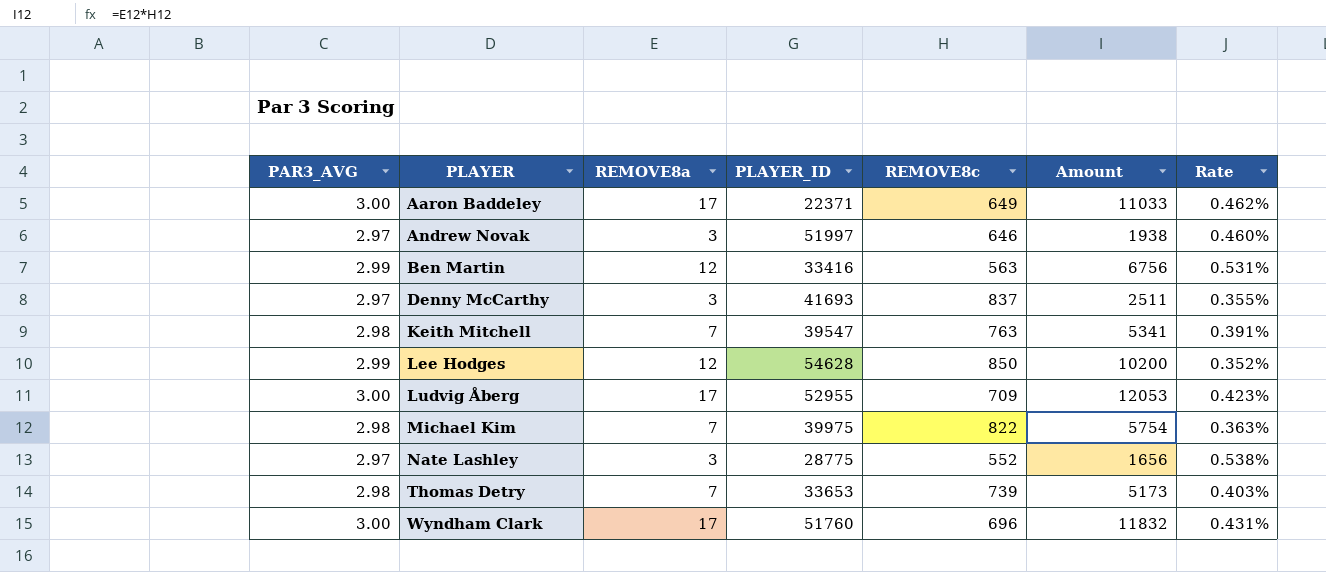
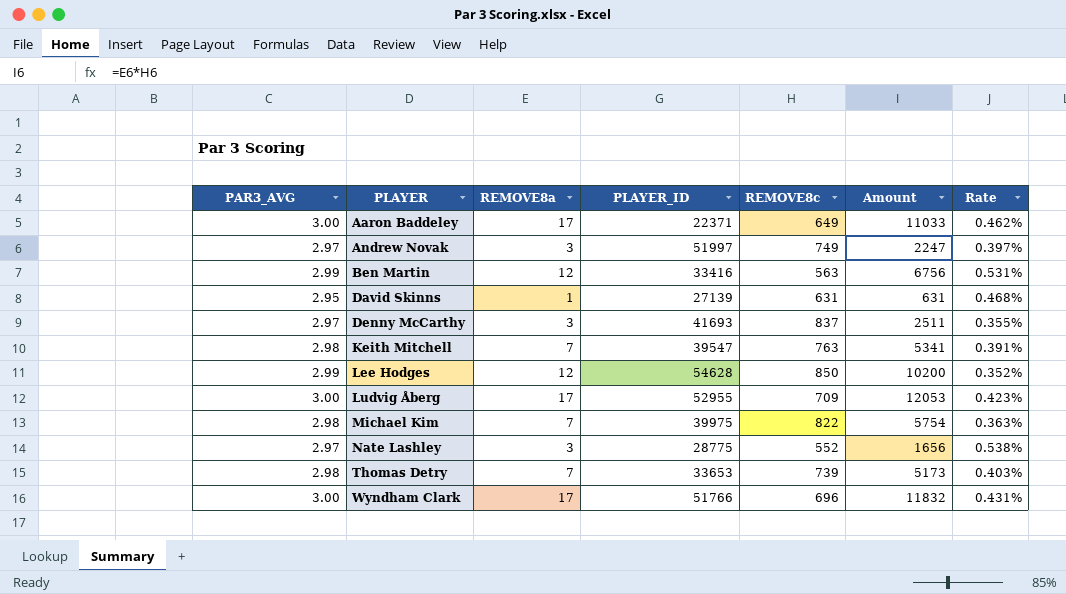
Andrew Novak | REMOVE8c: 646 -> 749
Andrew Novak | Amount: 1938 -> 2247
Andrew Novak | Rate: 0.460% -> 0.397%
row David Skinns: none -> 2.95 | 1 | 27139 | 631 | 631 | 0.468%
Wyndham Clark | PLAYER_ID: 51760 -> 51766

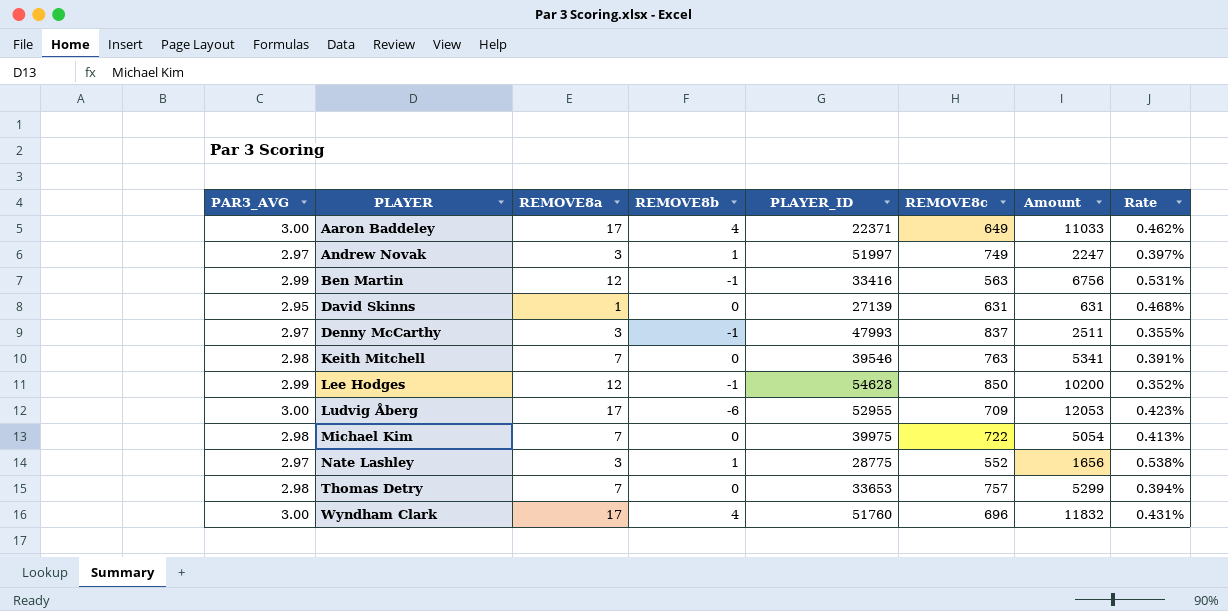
column REMOVE8b | position: none -> 4
Denny McCarthy | PLAYER_ID: 41693 -> 47993
Keith Mitchell | PLAYER_ID: 39547 -> 39546
Michael Kim | REMOVE8c: 822 -> 722
Michael Kim | Amount: 5754 -> 5054
Michael Kim | Rate: 0.363% -> 0.413%
Thomas Detry | REMOVE8c: 739 -> 757
Thomas Detry | Amount: 5173 -> 5299
Thomas Detry | Rate: 0.403% -> 0.394%
Wyndham Clark | PLAYER_ID: 51766 -> 51760

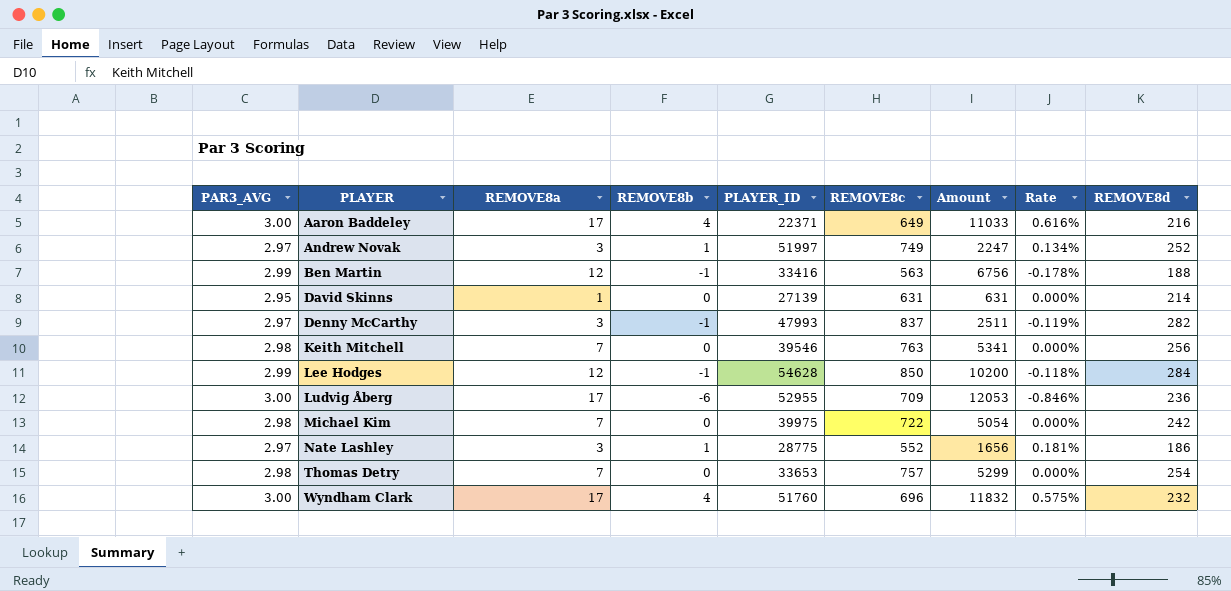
column Rate | formula: [PAR3_AVG] / [REMOVE8c] -> [REMOVE8b] / [REMOVE8c]
column REMOVE8d | formula: none -> [REMOVE8c] / [PAR3_AVG]

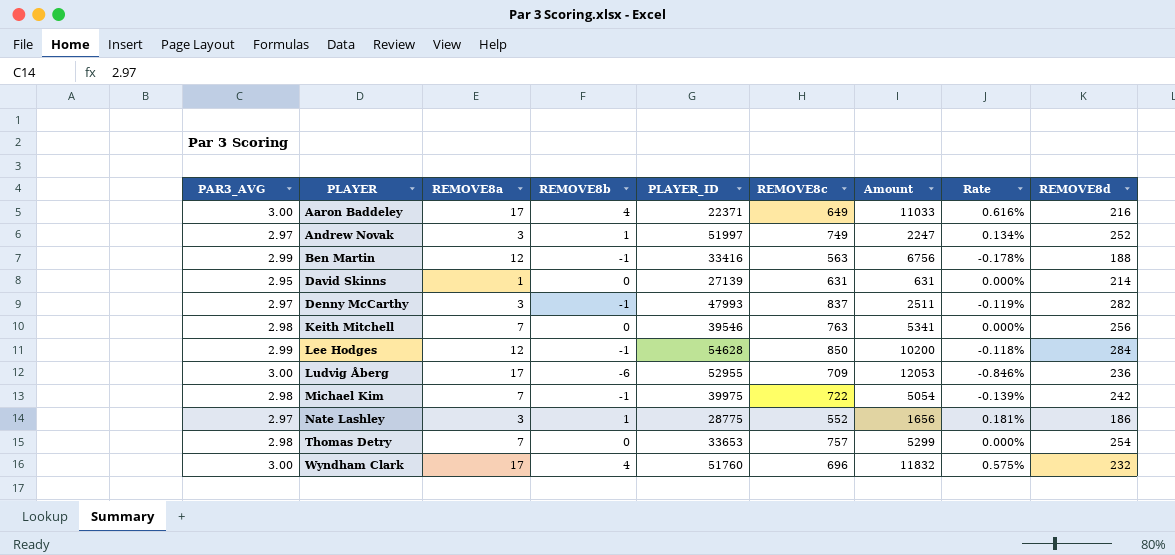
Michael Kim | REMOVE8b: 0 -> -1
Michael Kim | Rate: 0.000% -> -0.139%

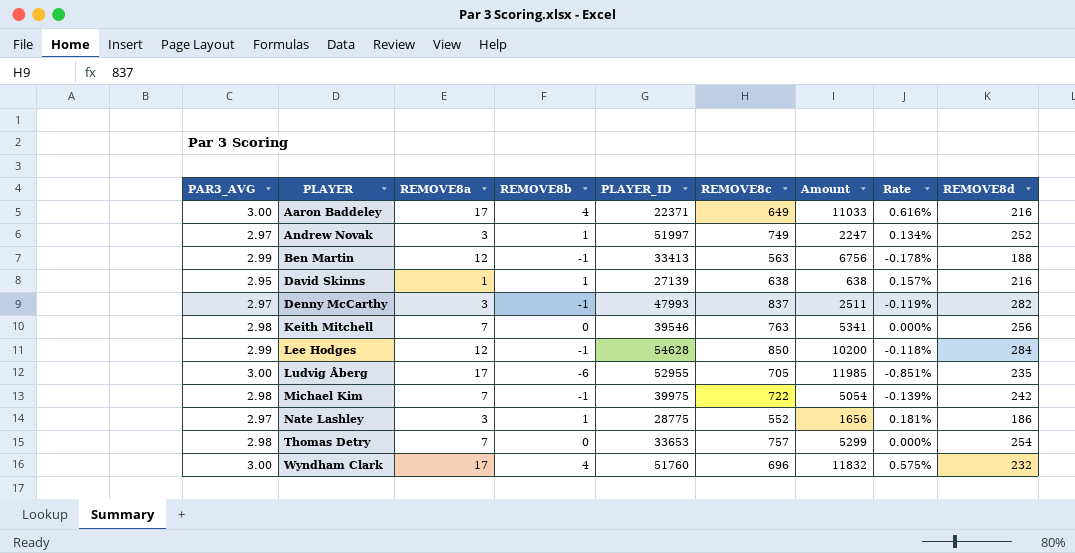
Ben Martin | PLAYER_ID: 33416 -> 33413
David Skinns | REMOVE8b: 0 -> 1
David Skinns | REMOVE8c: 631 -> 638
David Skinns | Amount: 631 -> 638
David Skinns | Rate: 0.000% -> 0.157%
David Skinns | REMOVE8d: 214 -> 216
Ludvig Åberg | REMOVE8c: 709 -> 705
Ludvig Åberg | Amount: 12053 -> 11985
Ludvig Åberg | Rate: -0.846% -> -0.851%
Ludvig Åberg | REMOVE8d: 236 -> 235

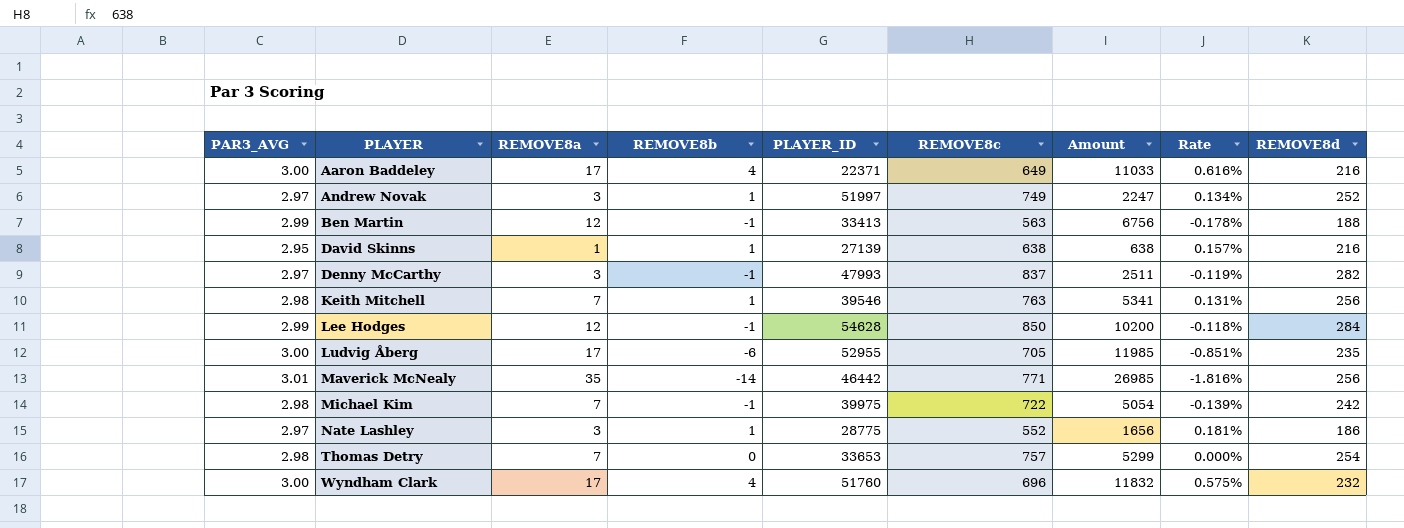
Keith Mitchell | REMOVE8b: 0 -> 1
Keith Mitchell | Rate: 0.000% -> 0.131%
row Maverick McNealy: none -> 3.01 | 35 | -14 | 46442 | 771 | 26985 | -1.816% | 256

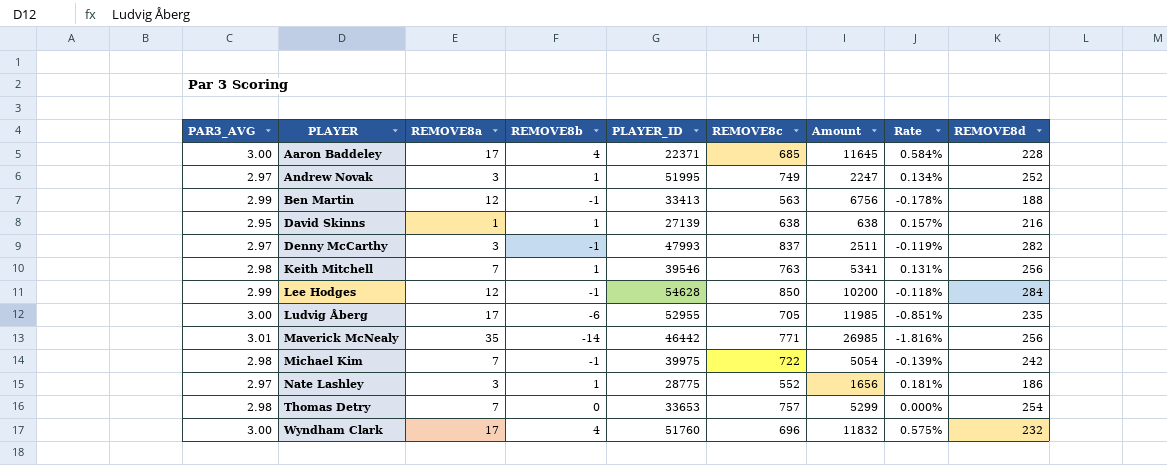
Aaron Baddeley | REMOVE8c: 649 -> 685
Aaron Baddeley | Amount: 11033 -> 11645
Aaron Baddeley | Rate: 0.616% -> 0.584%
Aaron Baddeley | REMOVE8d: 216 -> 228
Andrew Novak | PLAYER_ID: 51997 -> 51995

